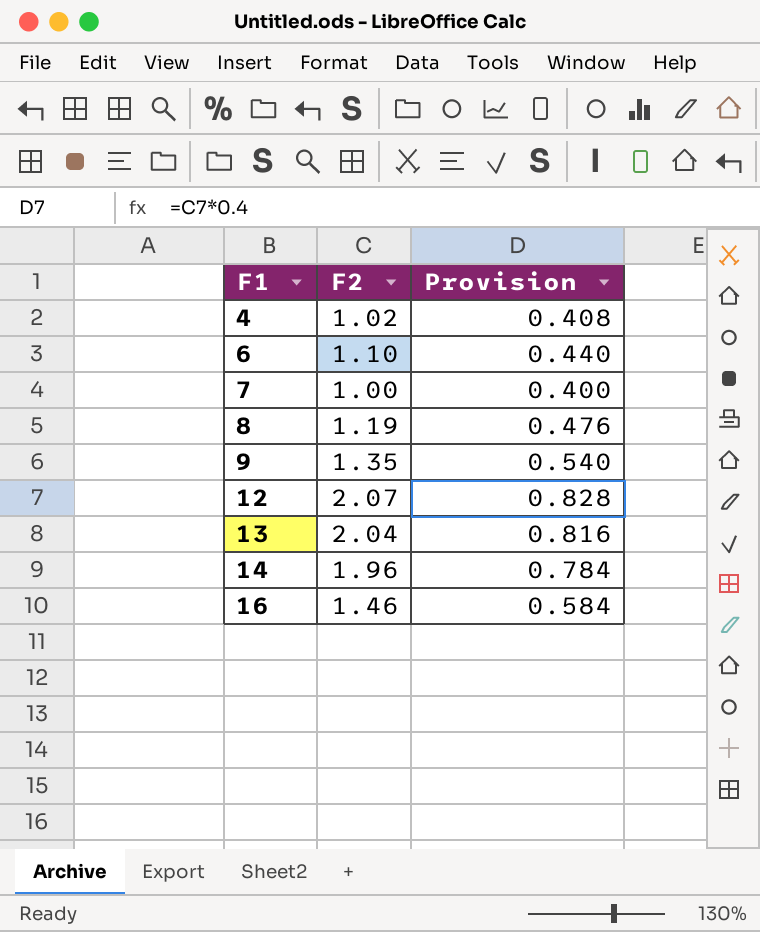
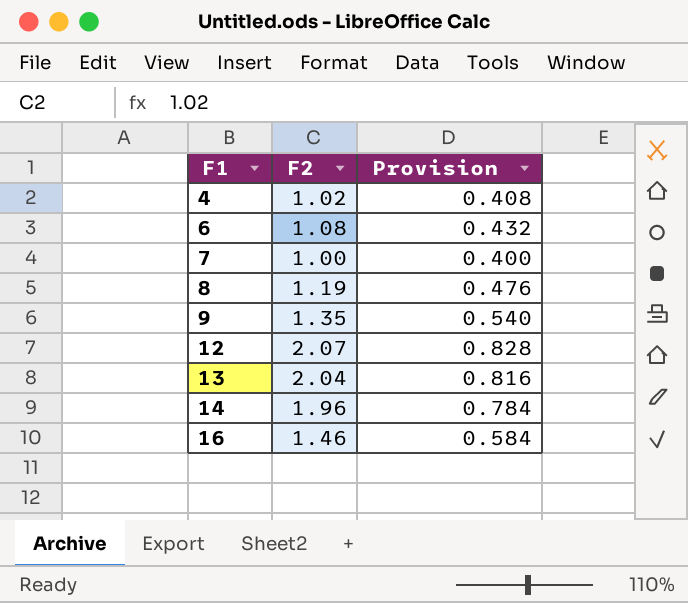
6 | F2: 1.10 -> 1.08
6 | Provision: 0.440 -> 0.432

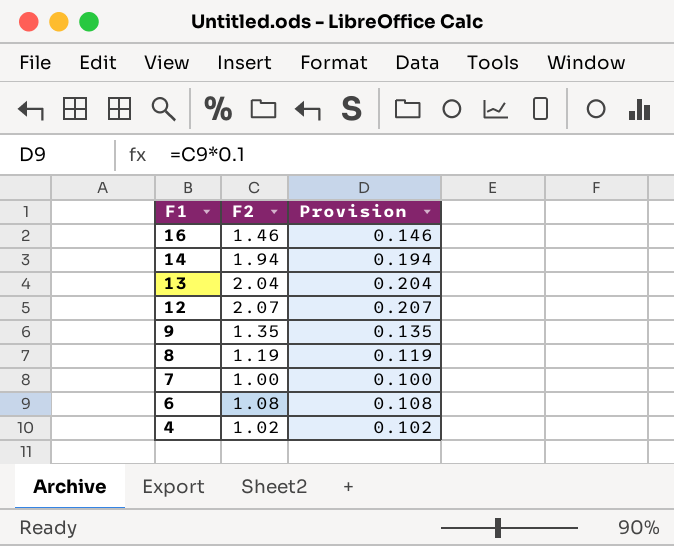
row order: F1 ascending -> F1 descending
column Provision | formula: [F2] * 0.4 -> [F2] * 0.1
14 | F2: 1.96 -> 1.94

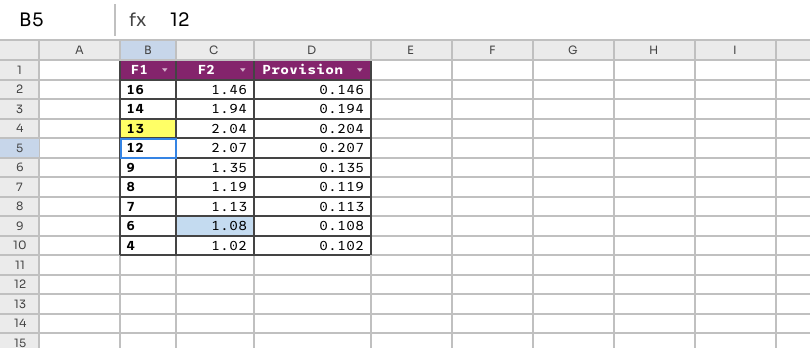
7 | F2: 1.00 -> 1.13
7 | Provision: 0.100 -> 0.113

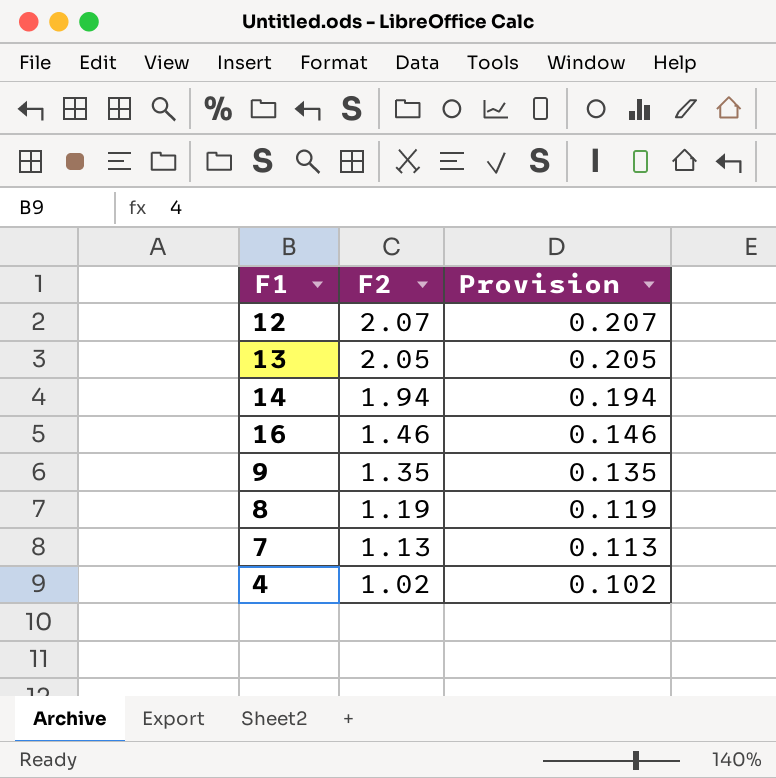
row order: F1 descending -> F2 descending
row 6: 1.08 | 0.108 -> none
13 | F2: 2.04 -> 2.05
13 | Provision: 0.204 -> 0.205

